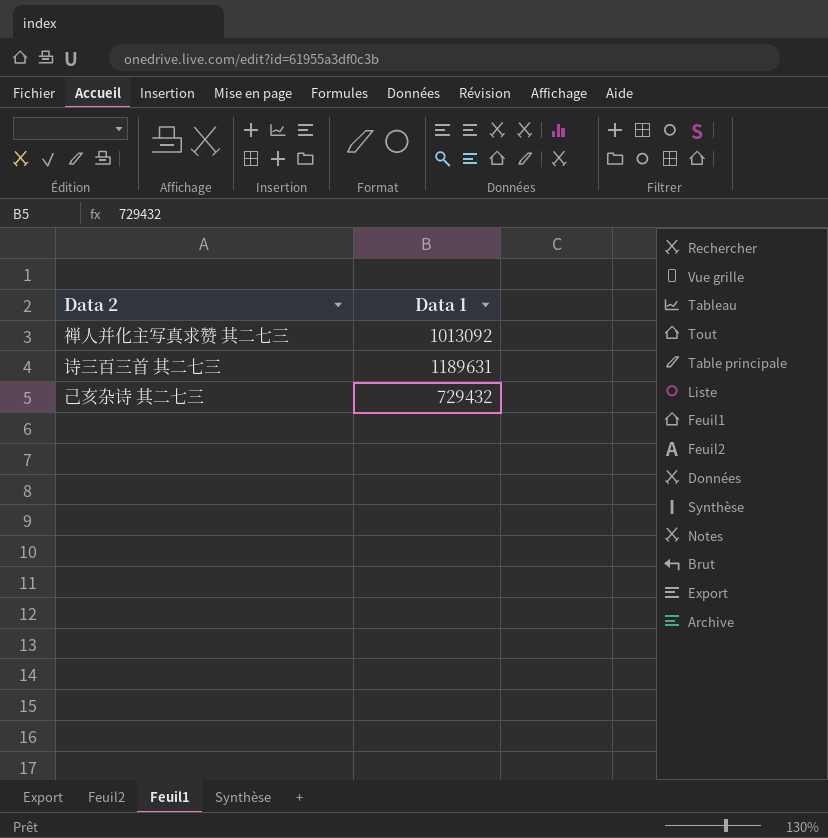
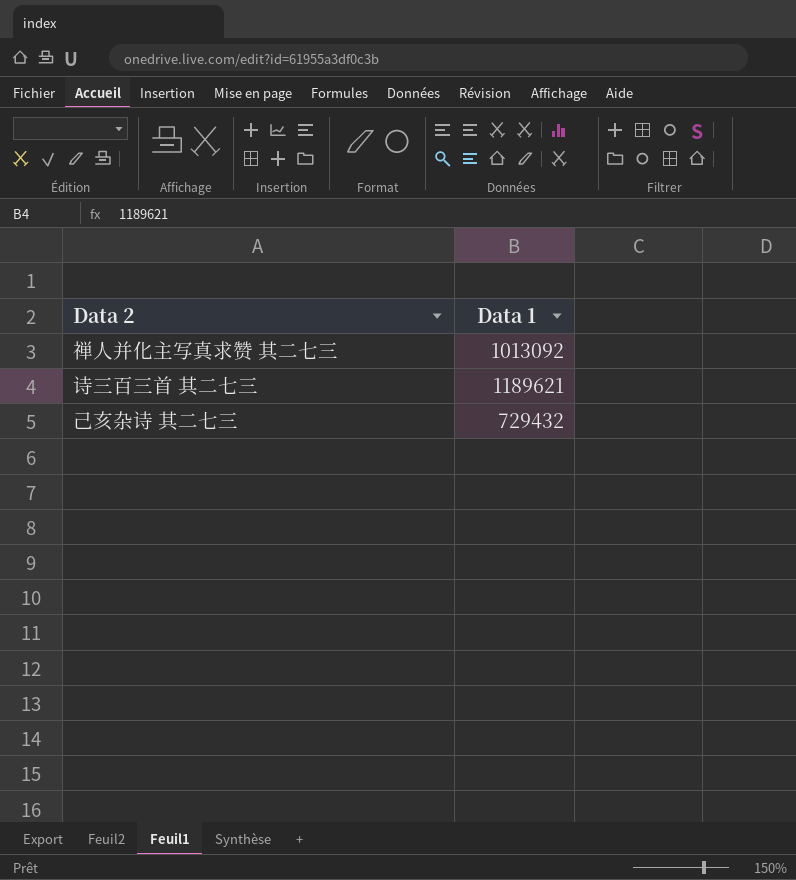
诗三百三首 其二七三 | Data 1: 1189631 -> 1189621

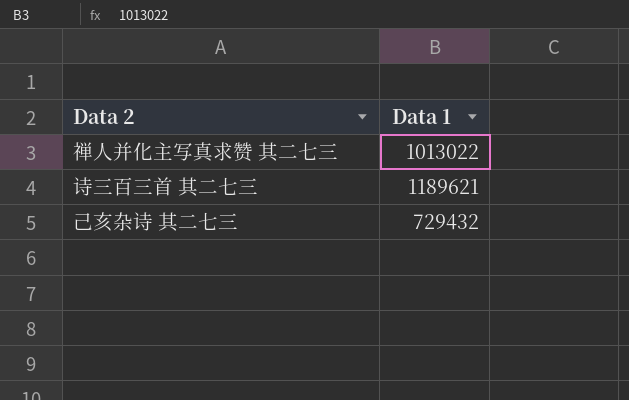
禅人并化主写真求赞 其二七三 | Data 1: 1013092 -> 1013022

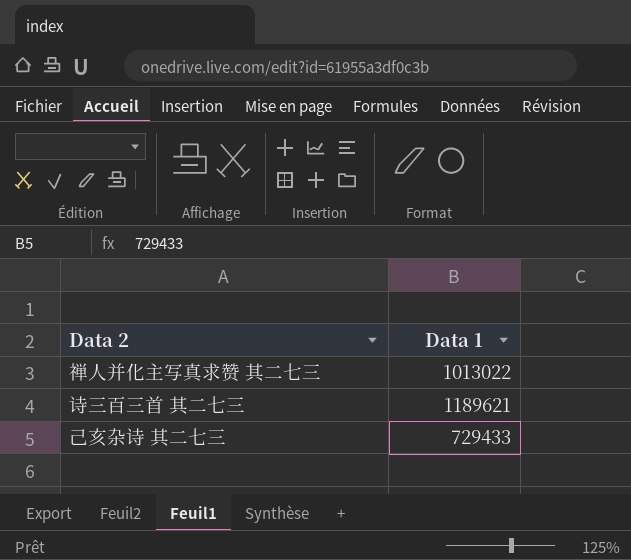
己亥杂诗 其二七三 | Data 1: 729432 -> 729433

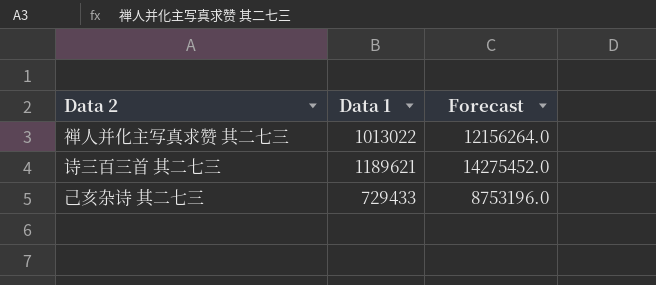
column Forecast | formula: none -> [Data 1] * 12

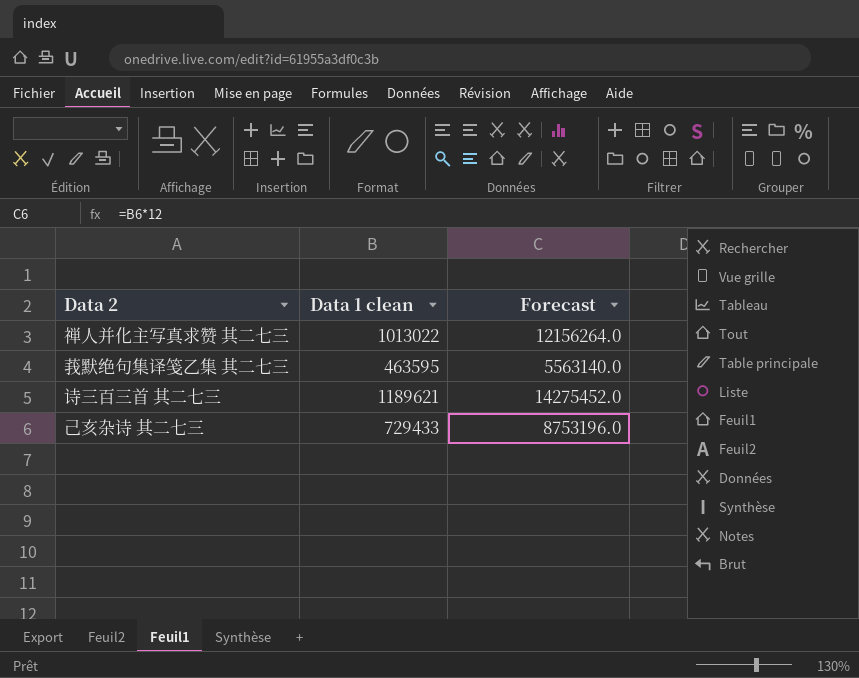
column name: Data 1 -> Data 1 clean
row 莪默绝句集译笺乙集 其二七三: none -> 463595 | 5563140.0

